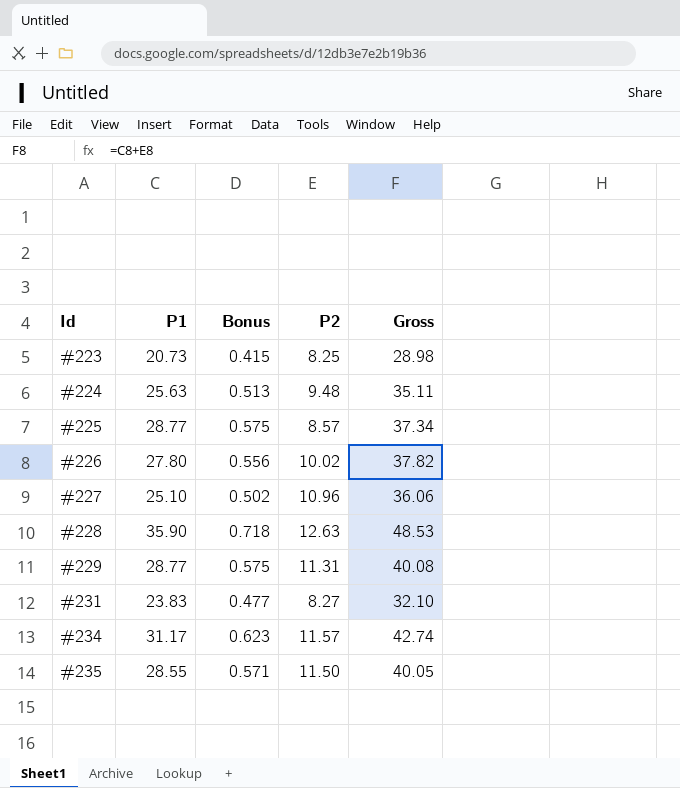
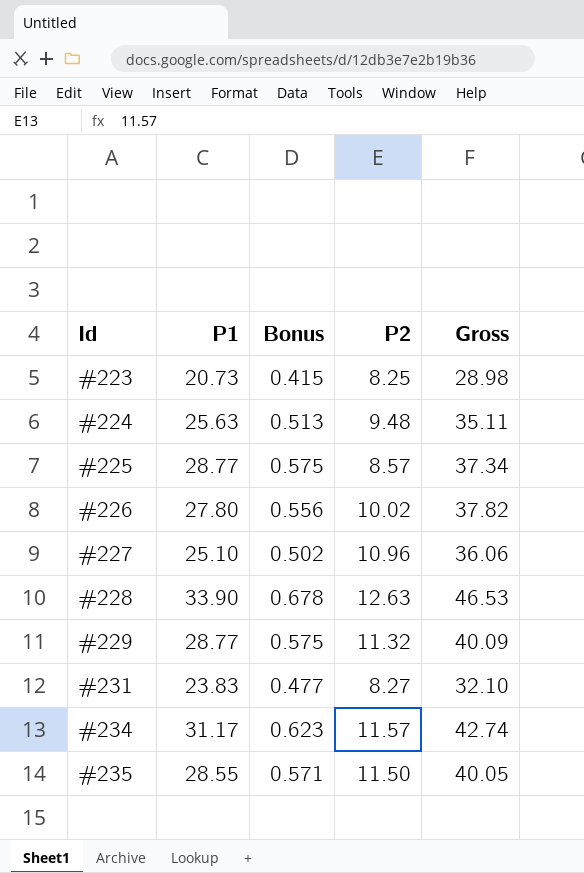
#228 | P1: 35.90 -> 33.90
#228 | Bonus: 0.718 -> 0.678
#228 | Gross: 48.53 -> 46.53
#229 | P2: 11.31 -> 11.32
#229 | Gross: 40.08 -> 40.09

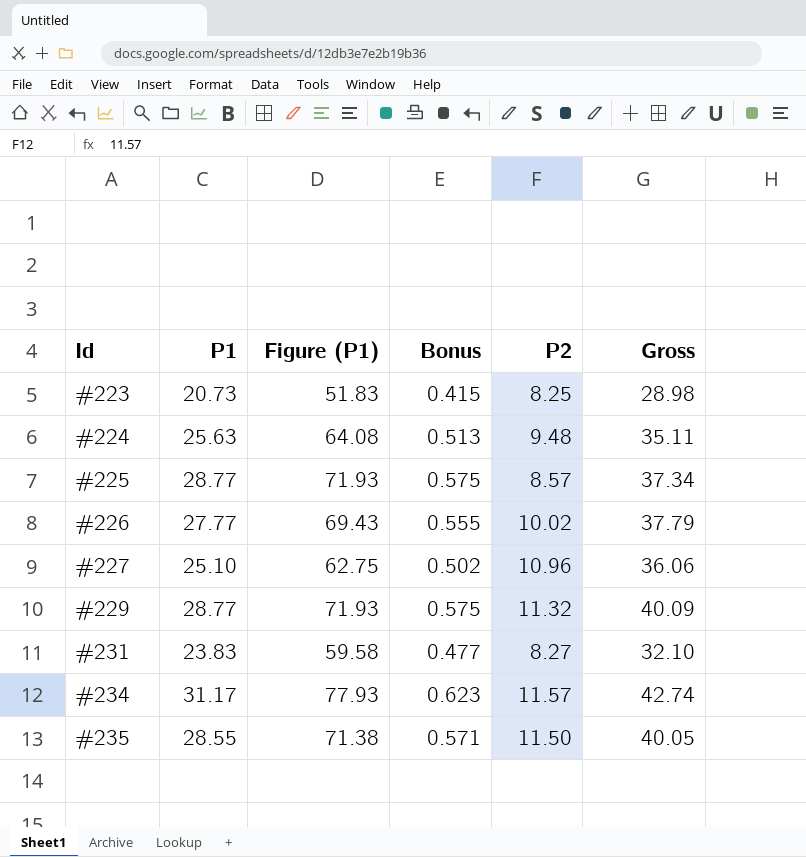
column Figure (P1) | formula: none -> [P1] * 2.5
row #228: 33.90 | 0.678 | 12.63 | 46.53 -> none
#226 | P1: 27.80 -> 27.77
#226 | Bonus: 0.556 -> 0.555
#226 | Gross: 37.82 -> 37.79

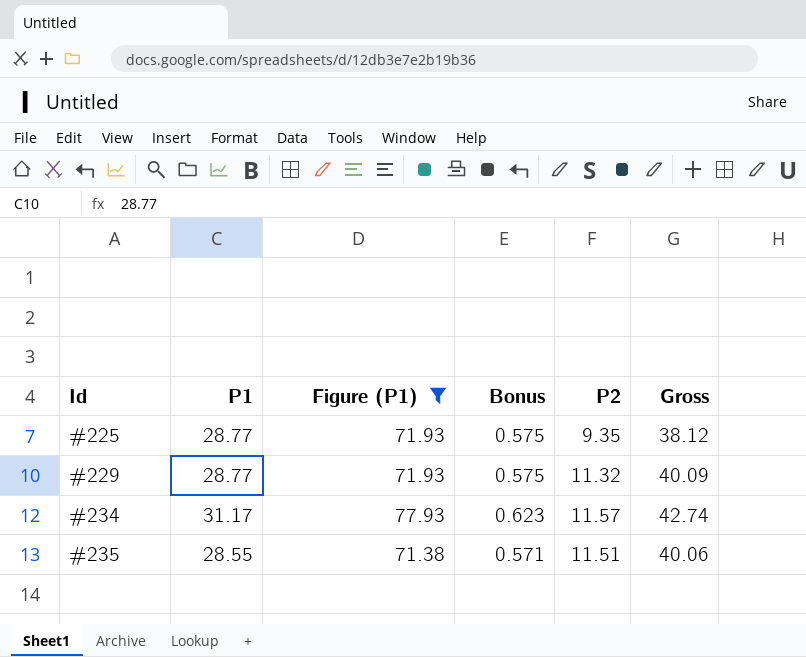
filter: none -> Figure (P1) >= 71.38
#225 | P2: 8.57 -> 9.35
#225 | Gross: 37.34 -> 38.12
#235 | P2: 11.50 -> 11.51
#235 | Gross: 40.05 -> 40.06

